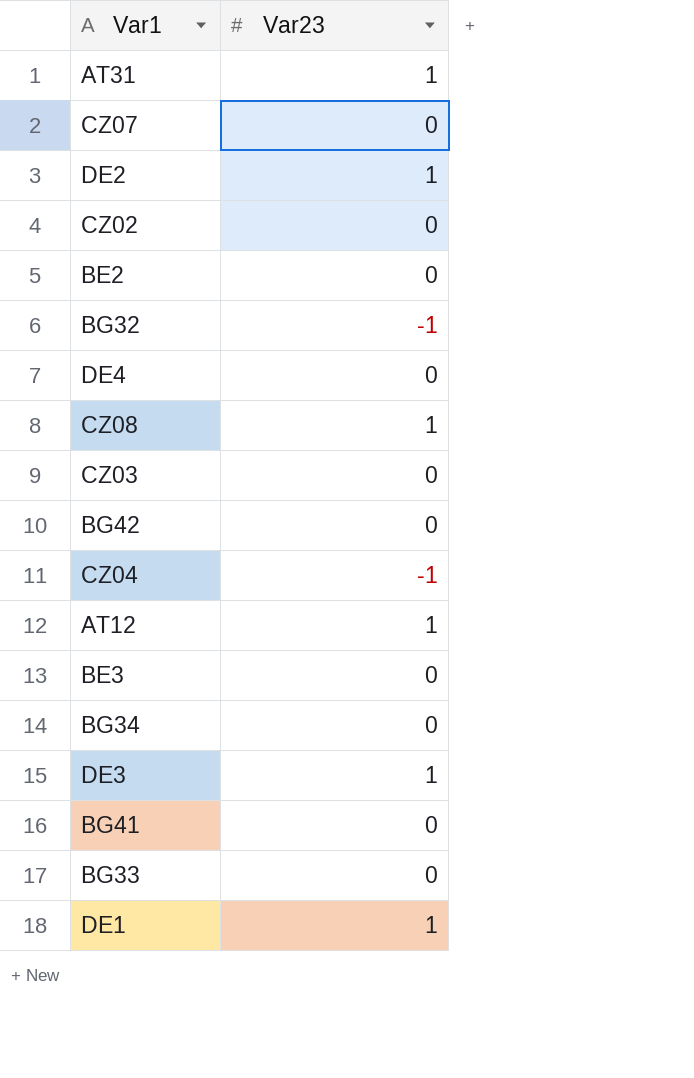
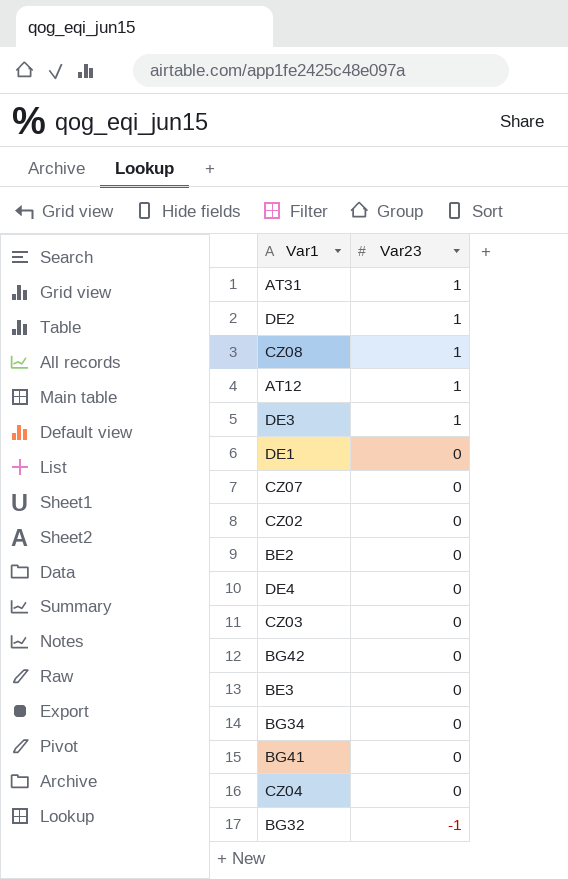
row order: none -> Var23 descending
row BG33: 0 -> none
DE1 | Var23: 1 -> 0
CZ04 | Var23: -1 -> 0

